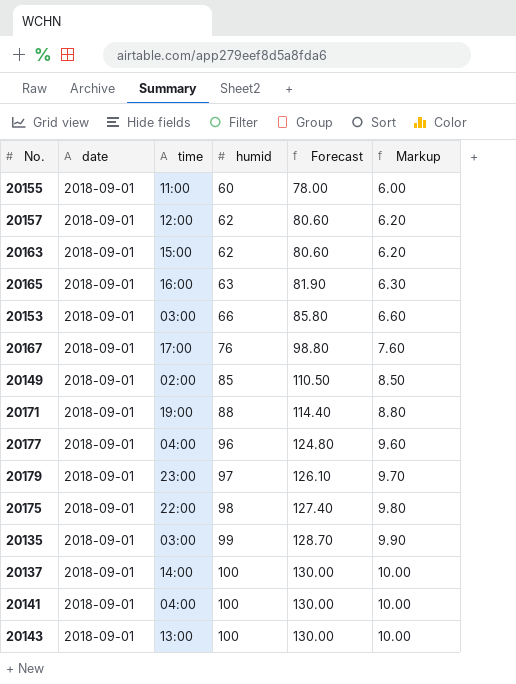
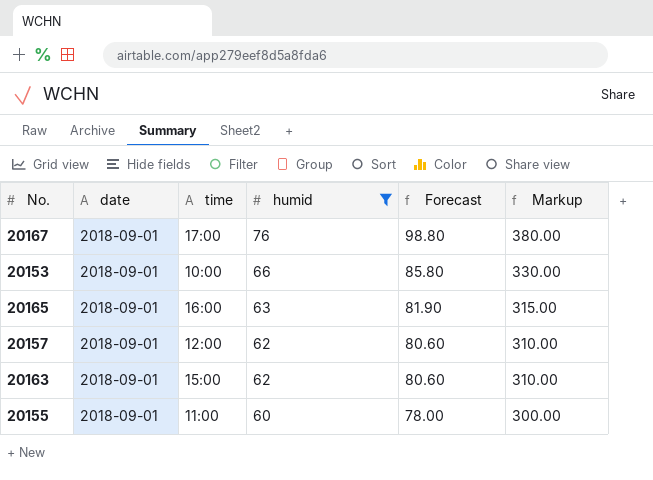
filter: none -> humid <= 76
row order: humid ascending -> humid descending
column Markup | formula: [humid] * 0.1 -> [humid] * 5
20153 | time: 03:00 -> 10:00

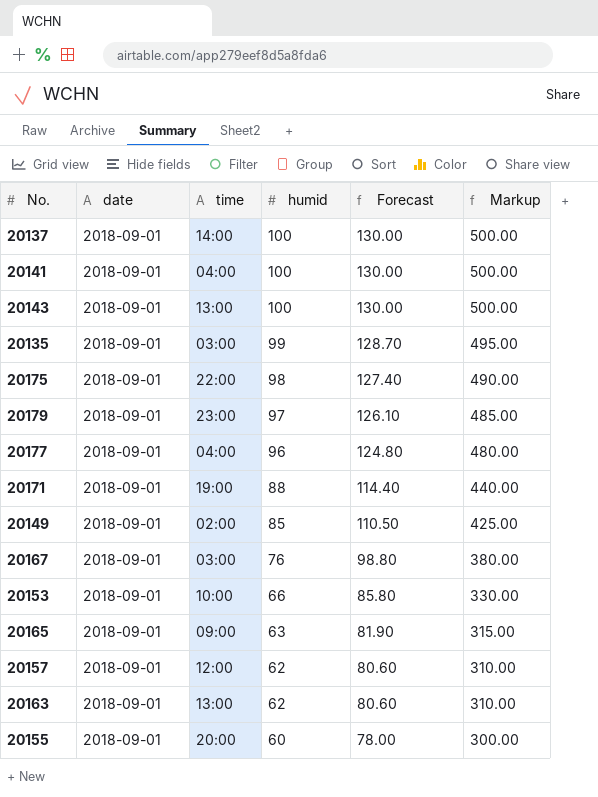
filter: humid <= 76 -> none
20167 | time: 17:00 -> 03:00
20165 | time: 16:00 -> 09:00
20163 | time: 15:00 -> 13:00
20155 | time: 11:00 -> 20:00

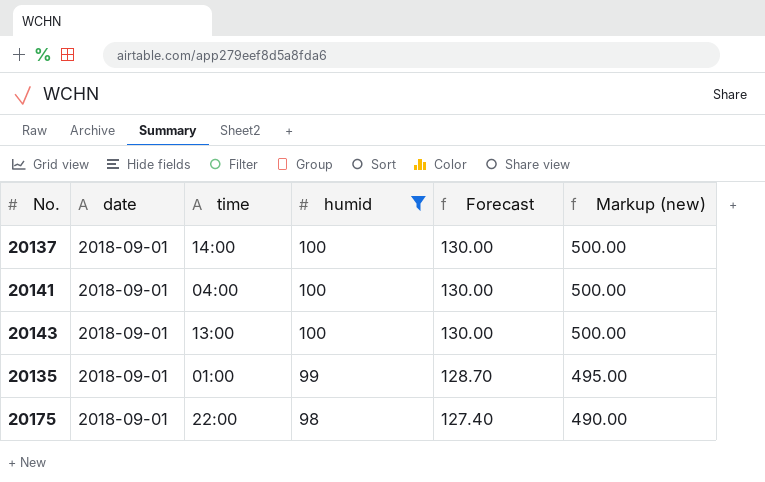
filter: none -> humid >= 98
column name: Markup -> Markup (new)
20135 | time: 03:00 -> 01:00

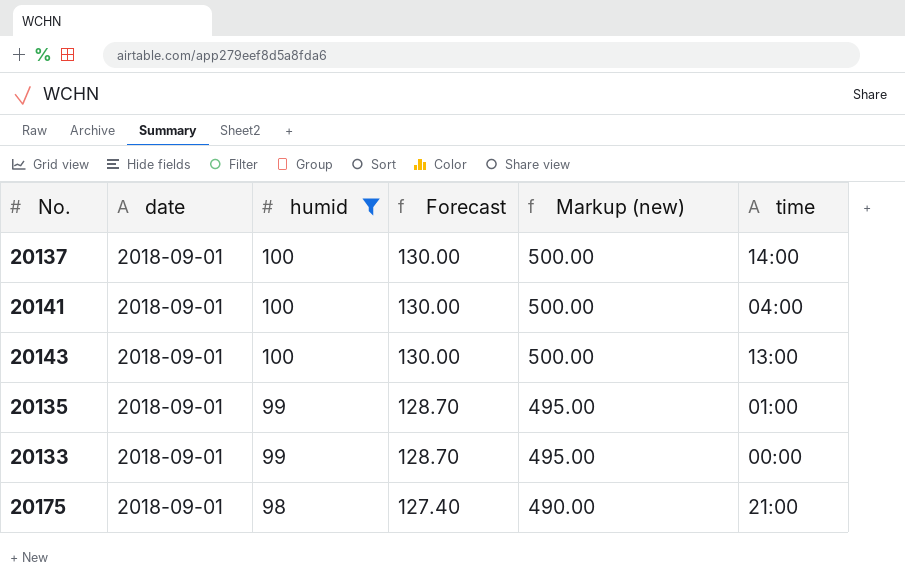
column time | position: 3 -> 6
row 20133: none -> 2018-09-01 | 99 | 128.70 | 495.00 | 00:00
20175 | time: 22:00 -> 21:00

